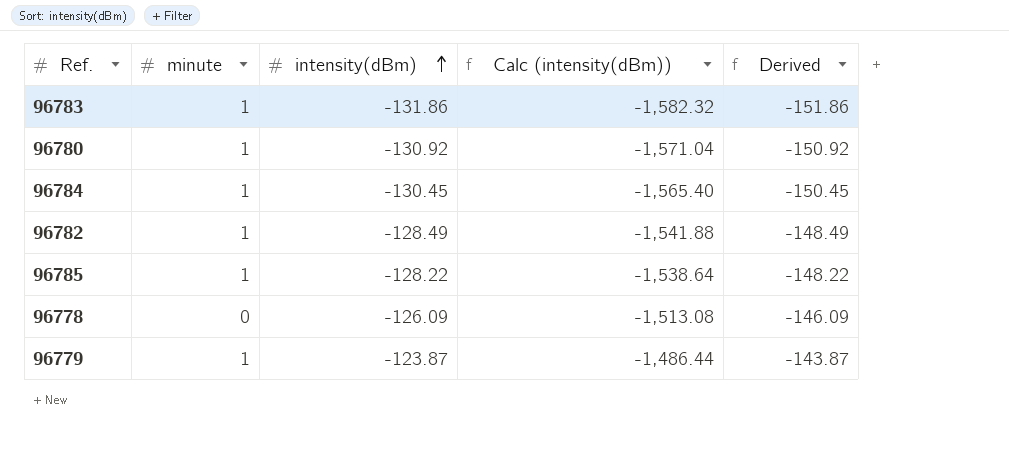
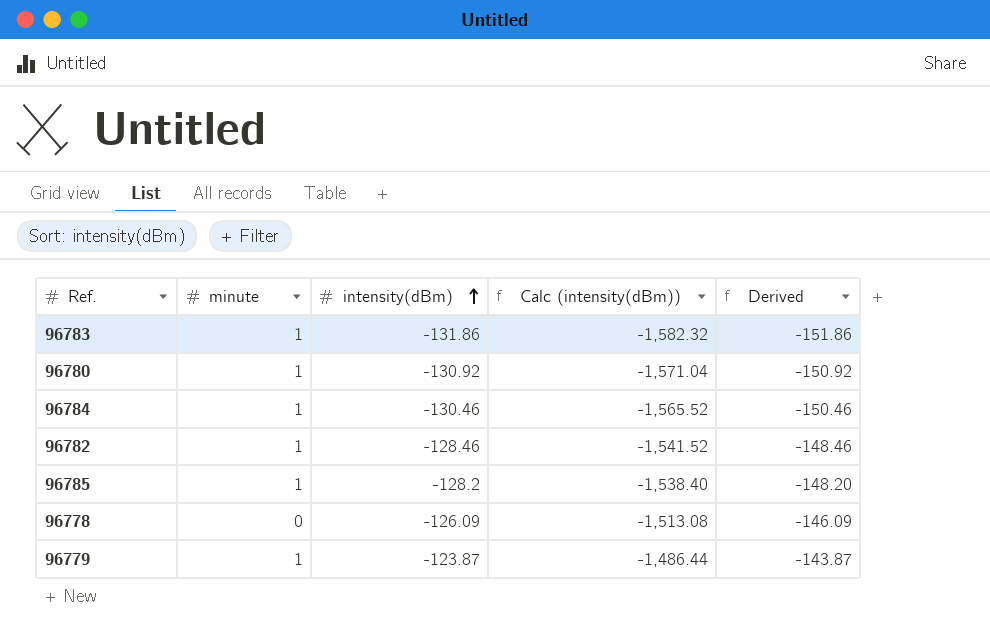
96784 | intensity(dBm): -130.45 -> -130.46
96784 | Calc (intensity(dBm)): -1,565.40 -> -1,565.52
96784 | Derived: -150.45 -> -150.46
96782 | intensity(dBm): -128.49 -> -128.46
96782 | Calc (intensity(dBm)): -1,541.88 -> -1,541.52
96782 | Derived: -148.49 -> -148.46
96785 | intensity(dBm): -128.22 -> -128.2
96785 | Calc (intensity(dBm)): -1,538.64 -> -1,538.40
96785 | Derived: -148.22 -> -148.20

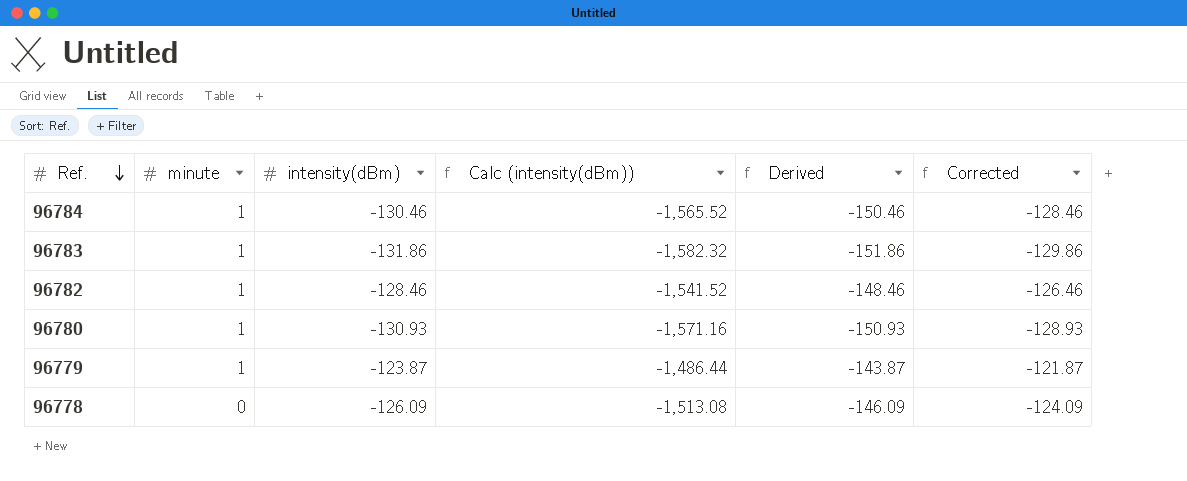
row order: intensity(dBm) ascending -> Ref. descending
column Corrected | formula: none -> [intensity(dBm)] + 2
row 96785: 1 | -128.2 | -1,538.40 | -148.20 -> none
96780 | intensity(dBm): -130.92 -> -130.93
96780 | Calc (intensity(dBm)): -1,571.04 -> -1,571.16
96780 | Derived: -150.92 -> -150.93

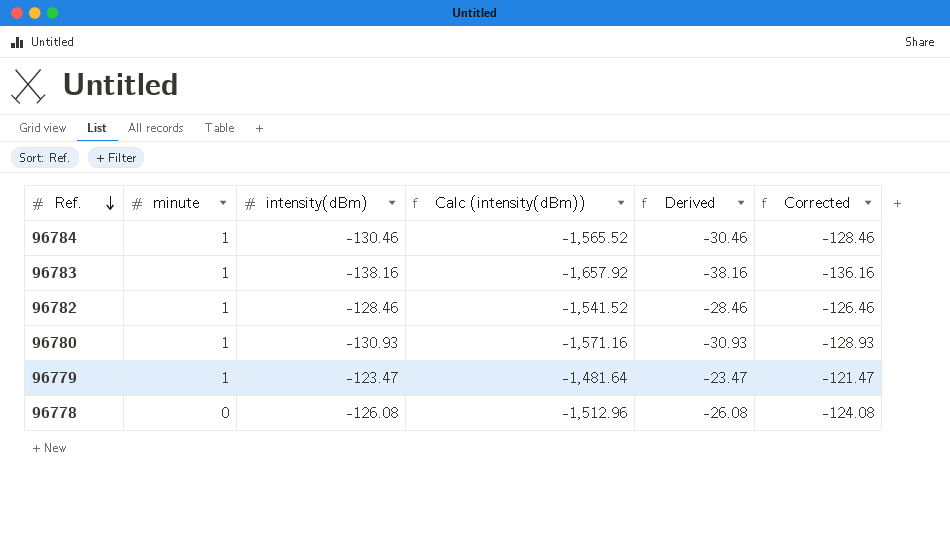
column Derived | formula: [intensity(dBm)] - 20 -> [intensity(dBm)] + 100
96783 | intensity(dBm): -131.86 -> -138.16
96783 | Calc (intensity(dBm)): -1,582.32 -> -1,657.92
96783 | Corrected: -129.86 -> -136.16
96779 | intensity(dBm): -123.87 -> -123.47
96779 | Calc (intensity(dBm)): -1,486.44 -> -1,481.64
96779 | Corrected: -121.87 -> -121.47
96778 | intensity(dBm): -126.09 -> -126.08
96778 | Calc (intensity(dBm)): -1,513.08 -> -1,512.96
96778 | Corrected: -124.09 -> -124.08

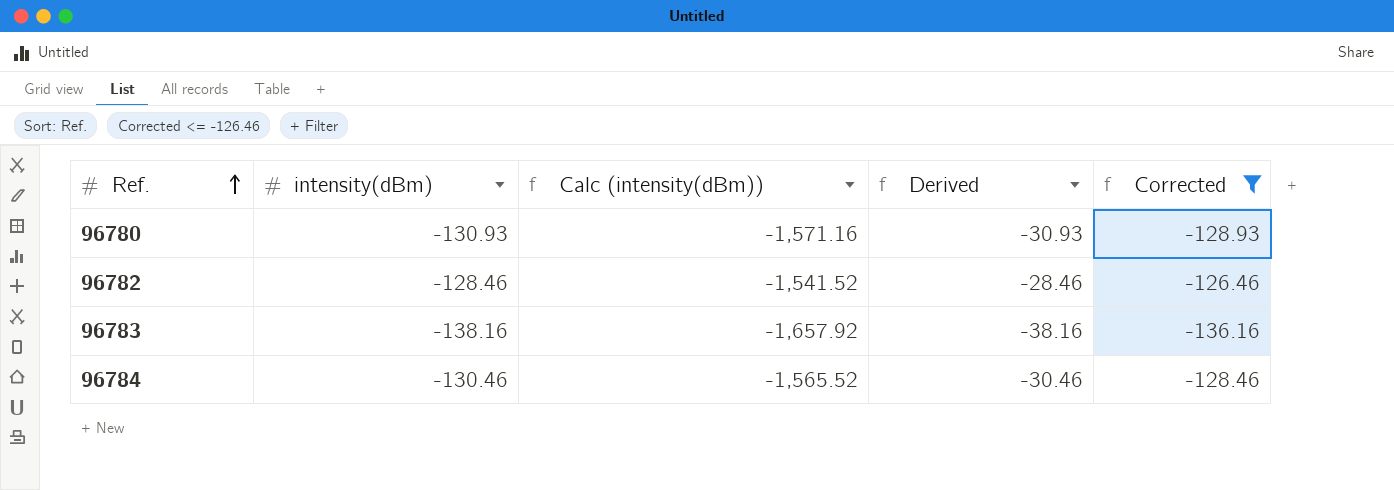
filter: none -> Corrected <= -126.46
row order: Ref. descending -> Ref. ascending
column minute | position: 2 -> none

